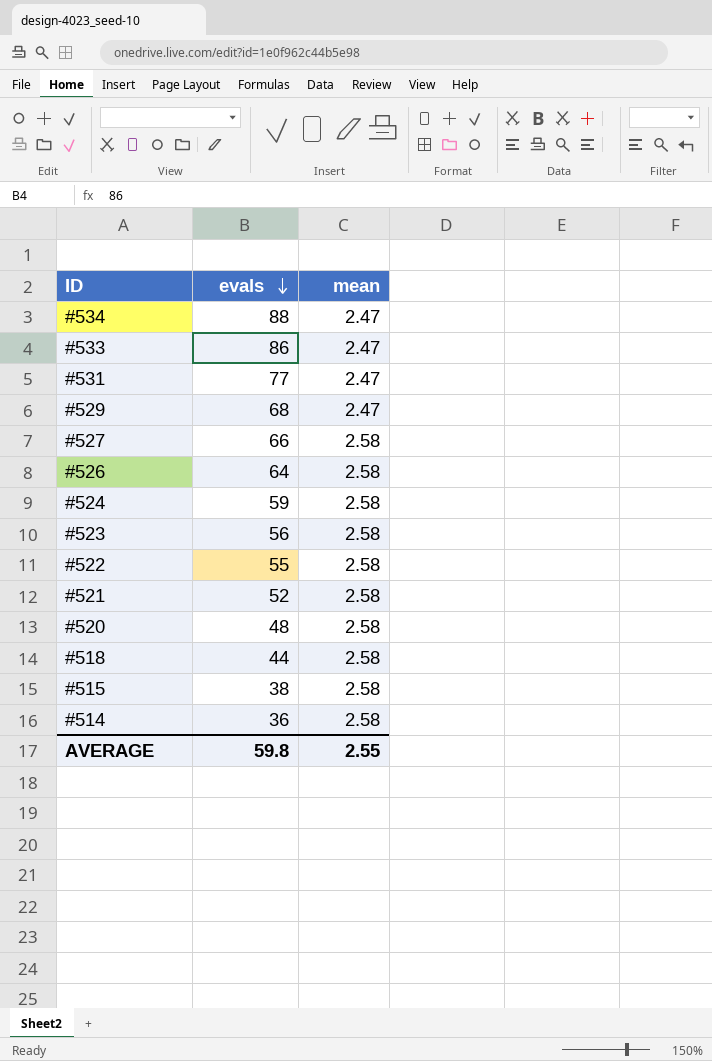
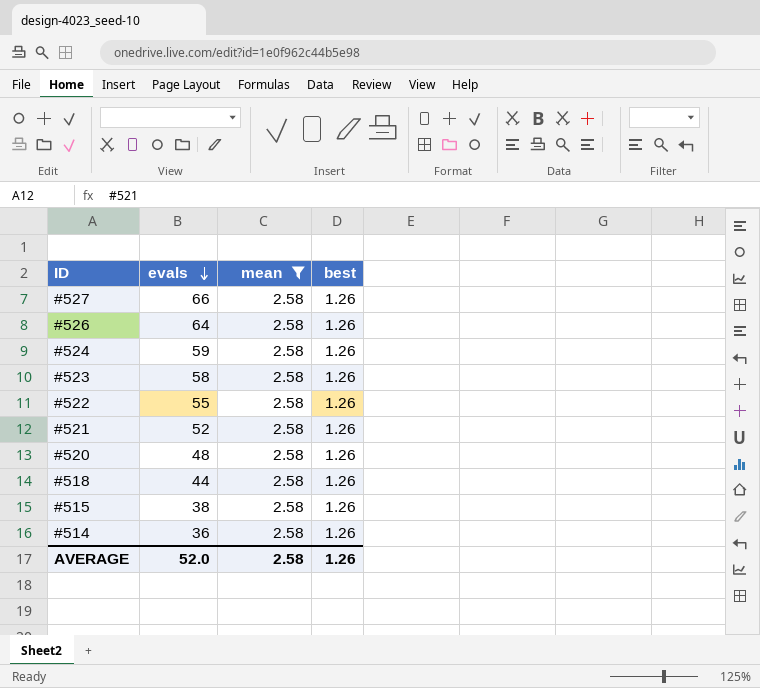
filter: none -> mean = 2.58
column best | position: none -> 4
#523 | evals: 56 -> 58
AVERAGE | evals: 59.8 -> 52.0
AVERAGE | mean: 2.55 -> 2.58

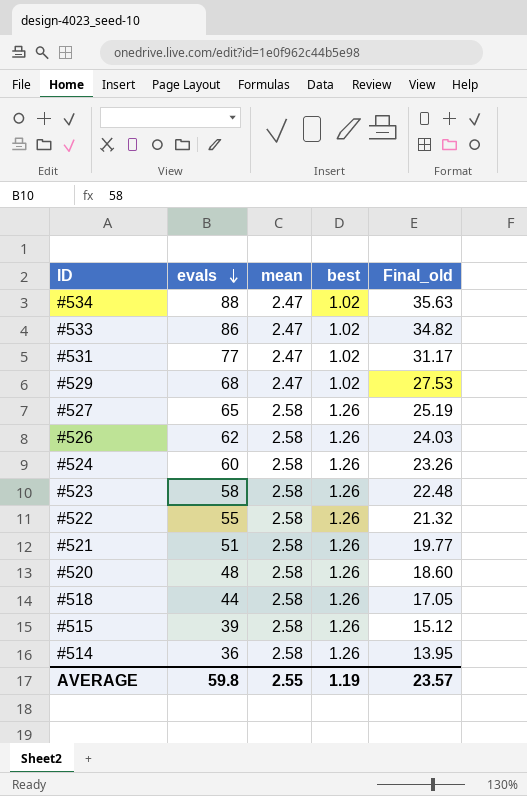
filter: mean = 2.58 -> none
column Final_old | formula: none -> [evals] / [mean]
#527 | evals: 66 -> 65
#526 | evals: 64 -> 62
#524 | evals: 59 -> 60
#521 | evals: 52 -> 51
#515 | evals: 38 -> 39
AVERAGE | evals: 52.0 -> 59.8
AVERAGE | mean: 2.58 -> 2.55
AVERAGE | best: 1.26 -> 1.19

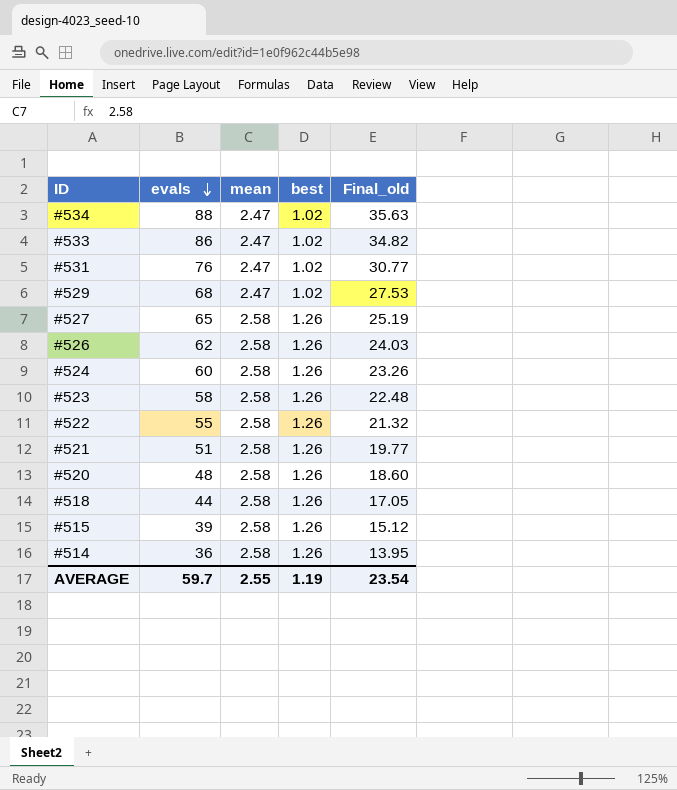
#531 | evals: 77 -> 76
#531 | Final_old: 31.17 -> 30.77
AVERAGE | evals: 59.8 -> 59.7
AVERAGE | Final_old: 23.57 -> 23.54

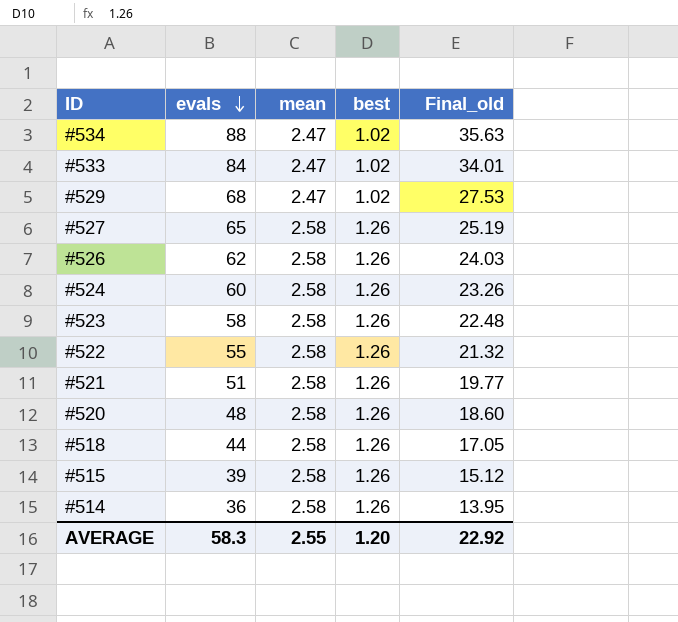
row #531: 76 | 2.47 | 1.02 | 30.77 -> none
#533 | evals: 86 -> 84
#533 | Final_old: 34.82 -> 34.01
AVERAGE | evals: 59.7 -> 58.3
AVERAGE | best: 1.19 -> 1.20
AVERAGE | Final_old: 23.54 -> 22.92

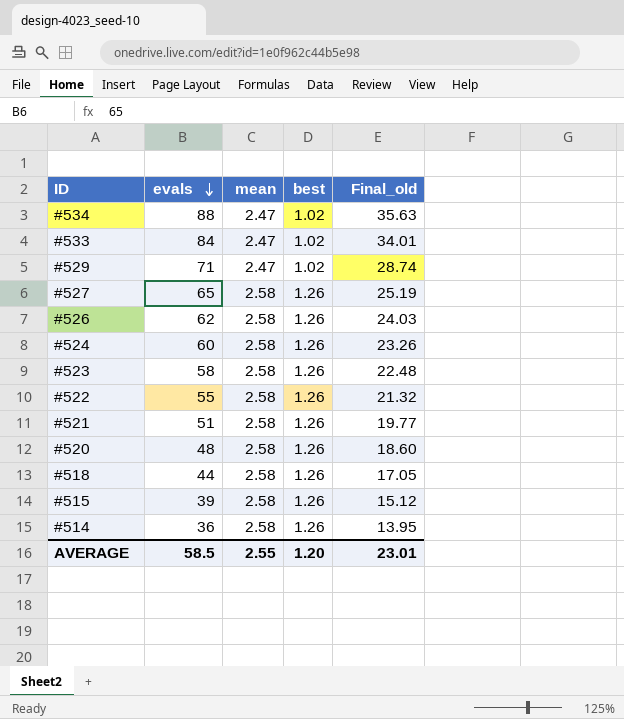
#529 | evals: 68 -> 71
#529 | Final_old: 27.53 -> 28.74
AVERAGE | evals: 58.3 -> 58.5
AVERAGE | Final_old: 22.92 -> 23.01

